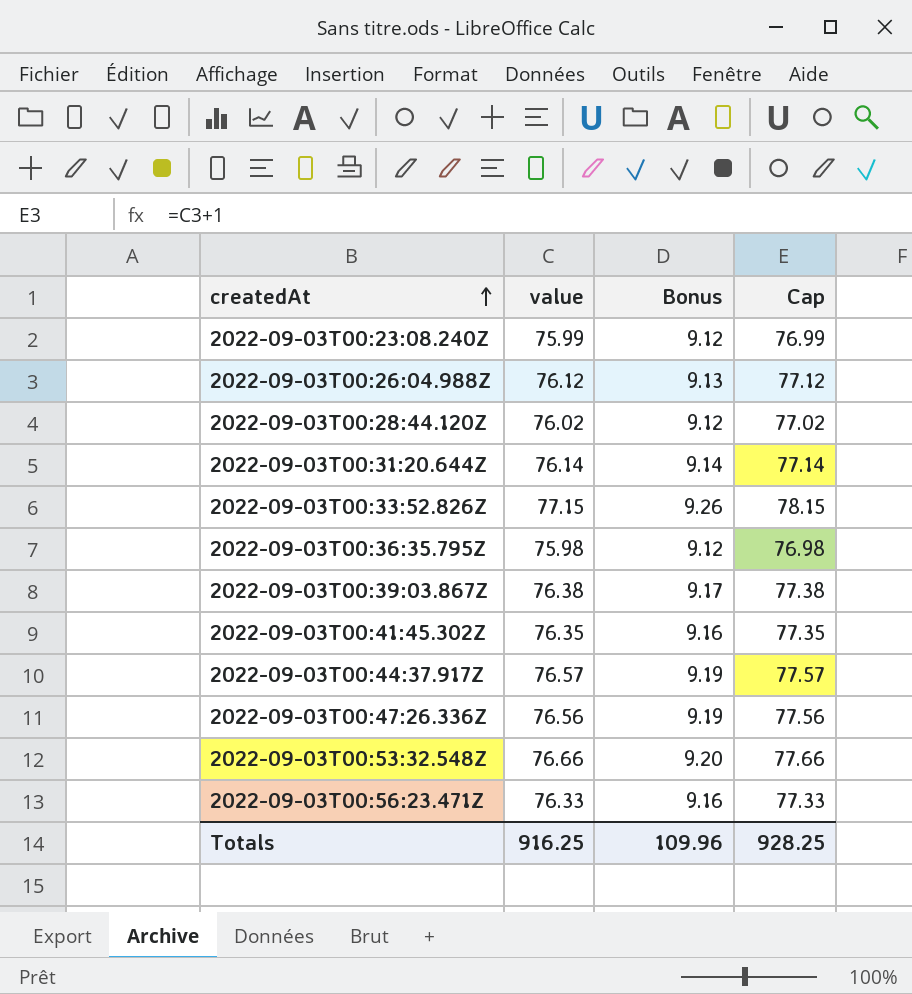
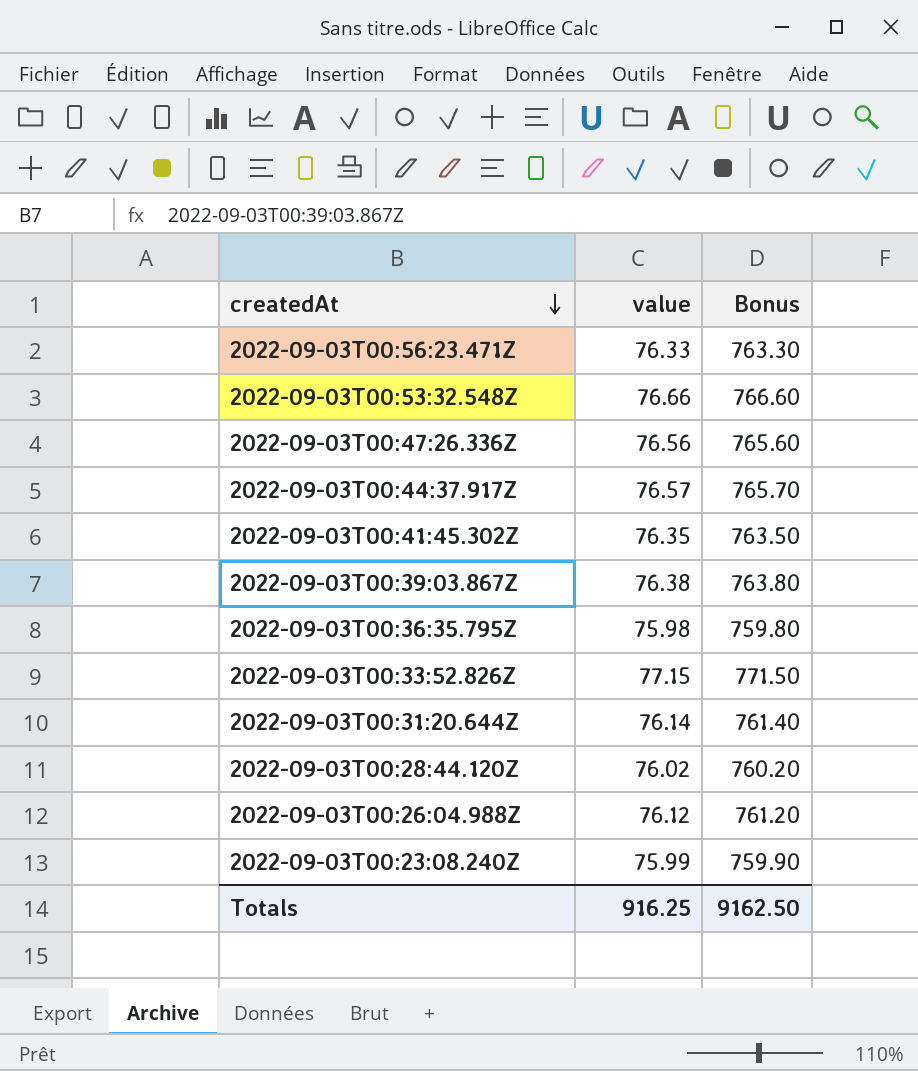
row order: createdAt ascending -> createdAt descending
column Cap | formula: [value] + 1 -> none
column Bonus | formula: [value] * 0.12 -> [value] * 10
Totals | Bonus: 109.96 -> 9162.50

